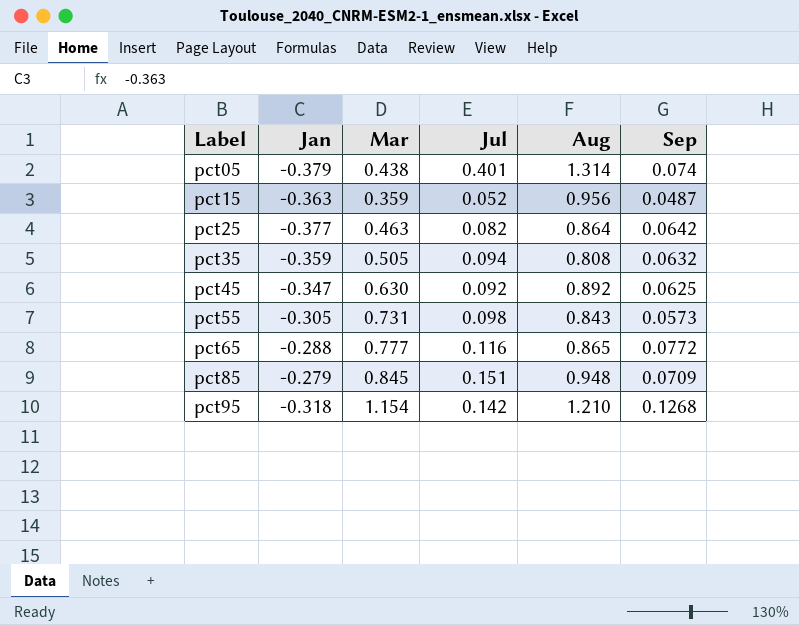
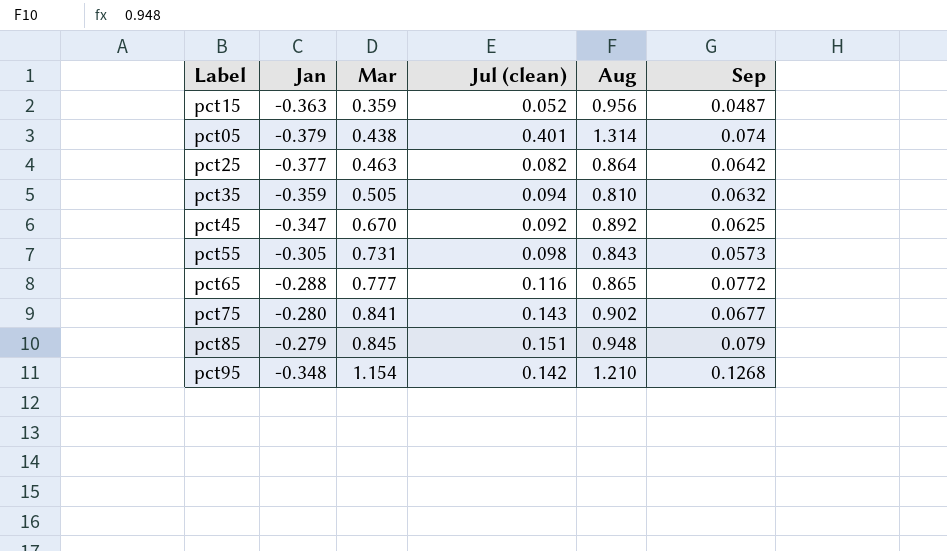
row order: Label ascending -> Mar ascending
column name: Jul -> Jul (clean)
pct35 | Aug: 0.808 -> 0.810
pct45 | Mar: 0.630 -> 0.670
row pct75: none -> -0.280 | 0.841 | 0.143 | 0.902 | 0.0677
pct85 | Sep: 0.0709 -> 0.079
pct95 | Jan: -0.318 -> -0.348

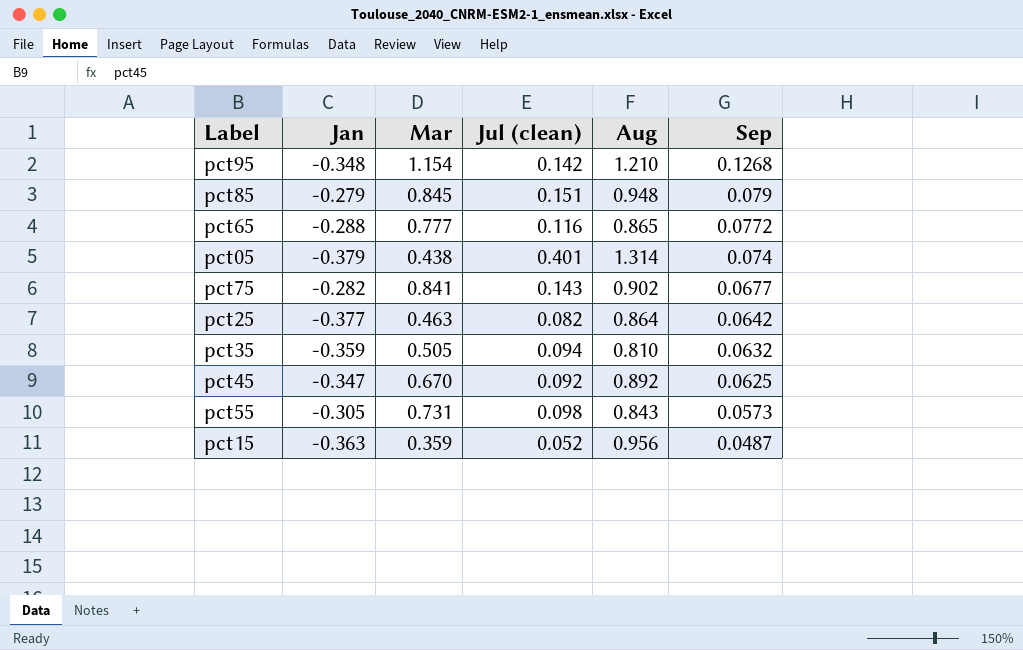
row order: Mar ascending -> Sep descending
pct75 | Jan: -0.280 -> -0.282

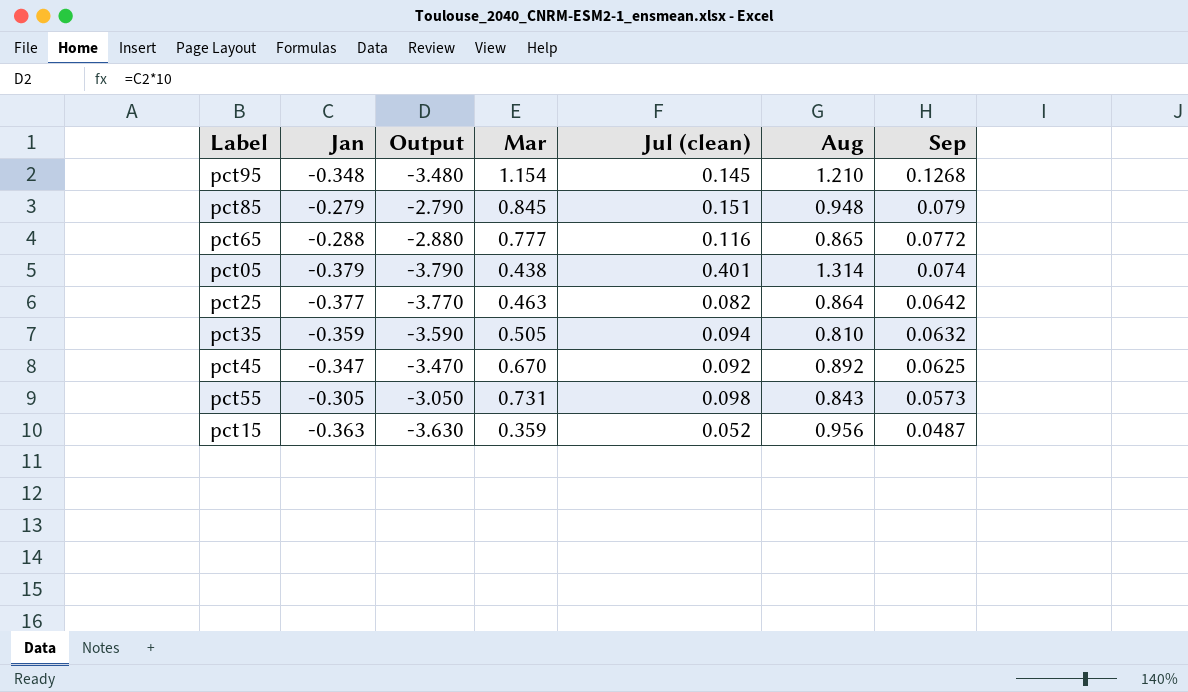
column Output | formula: none -> [Jan] * 10
row pct75: -0.282 | 0.841 | 0.143 | 0.902 | 0.0677 -> none
pct95 | Jul (clean): 0.142 -> 0.145

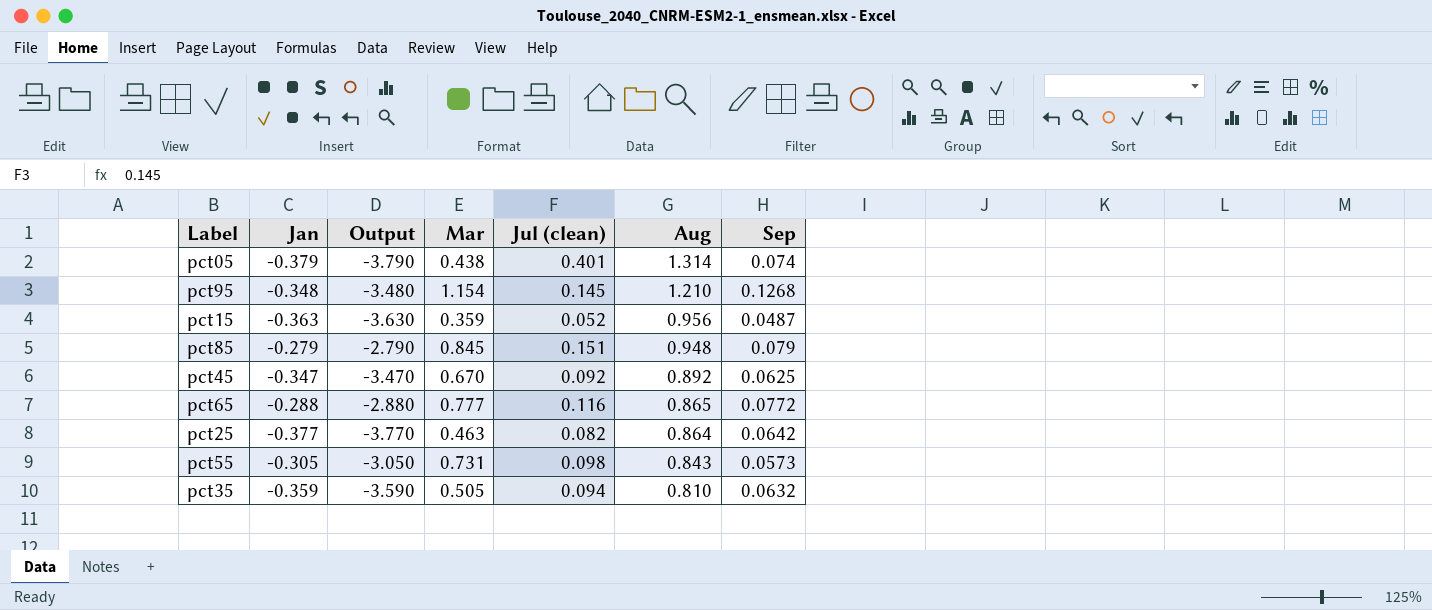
row order: Sep descending -> Aug descending

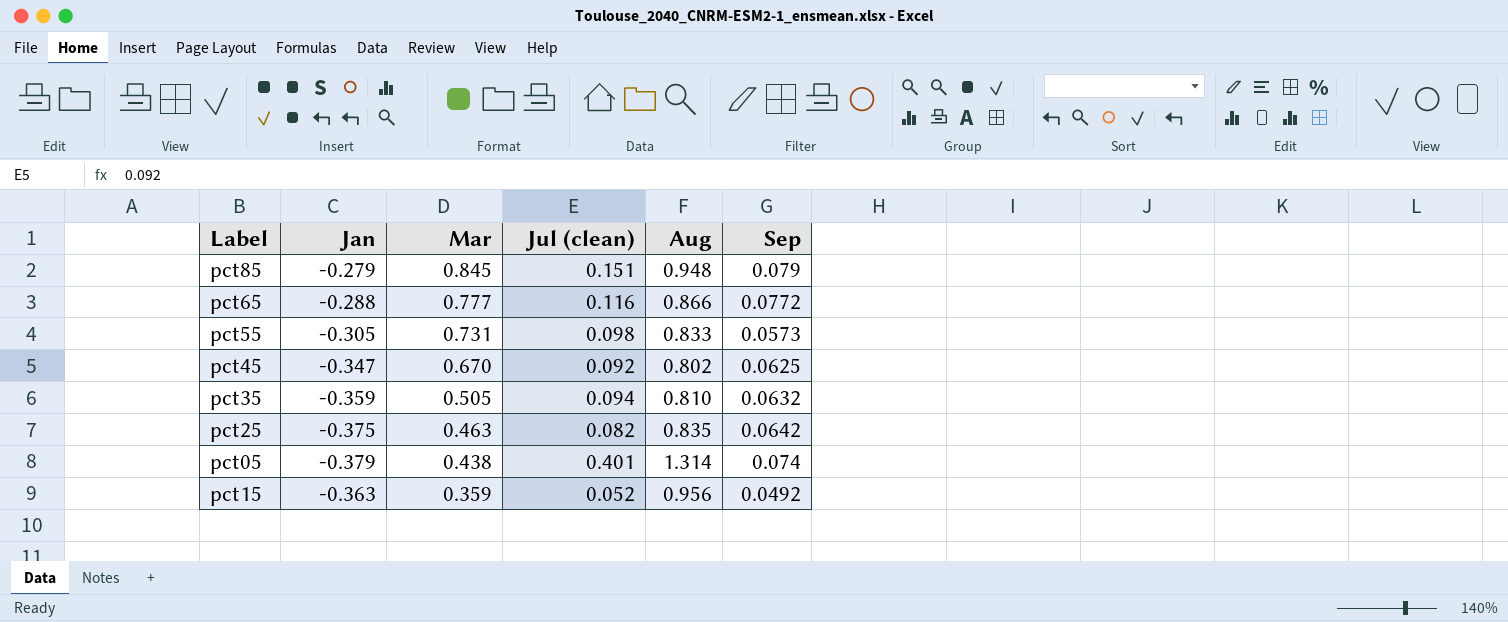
row order: Aug descending -> Mar descending
column Output | formula: [Jan] * 10 -> none
row pct95: -0.348 | -3.480 | 1.154 | 0.145 | 1.210 | 0.1268 -> none
pct65 | Aug: 0.865 -> 0.866
pct55 | Aug: 0.843 -> 0.833
pct45 | Aug: 0.892 -> 0.802
pct25 | Jan: -0.377 -> -0.375
pct25 | Aug: 0.864 -> 0.835
pct15 | Sep: 0.0487 -> 0.0492

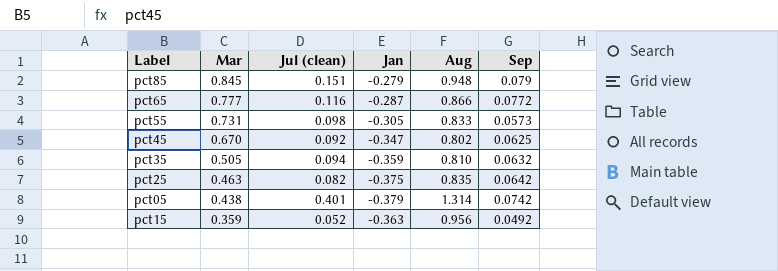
column Jan | position: 2 -> 4
pct65 | Jan: -0.288 -> -0.287
pct05 | Sep: 0.074 -> 0.0742

